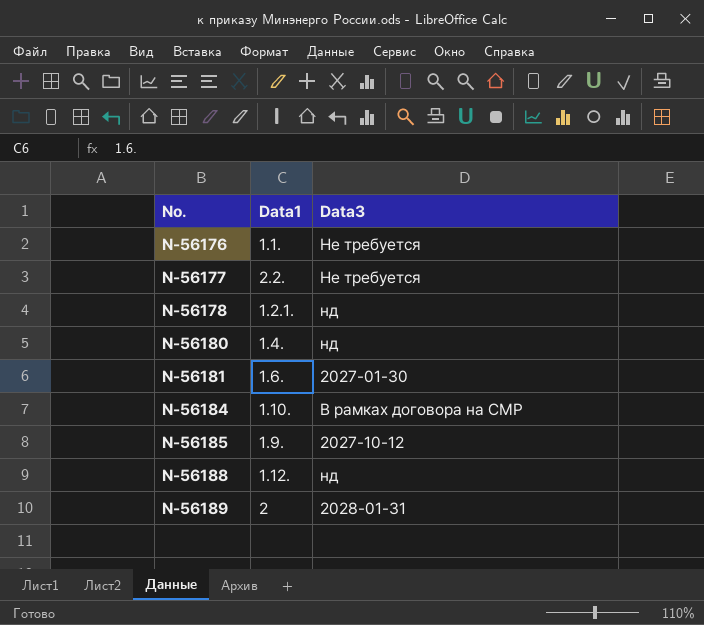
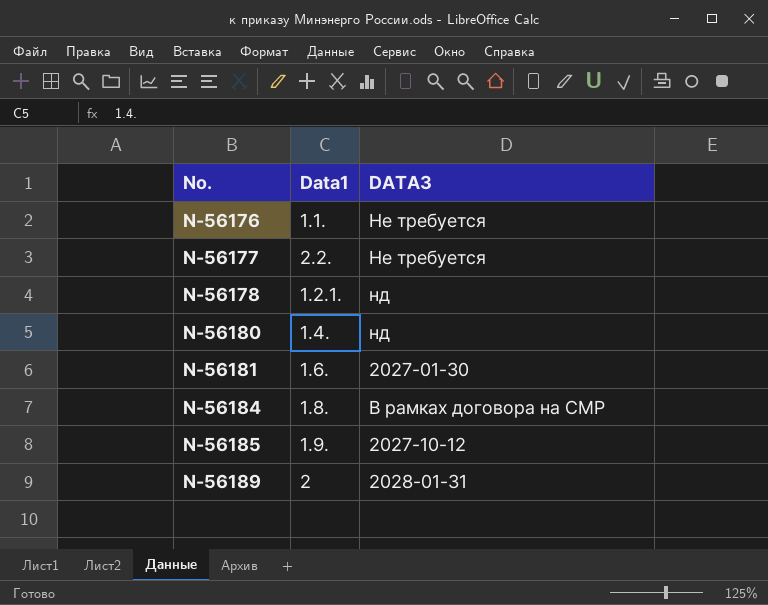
column name: Data3 -> DATA3
row N-56188: 1.12. | нд -> none
N-56184 | Data1: 1.10. -> 1.8.

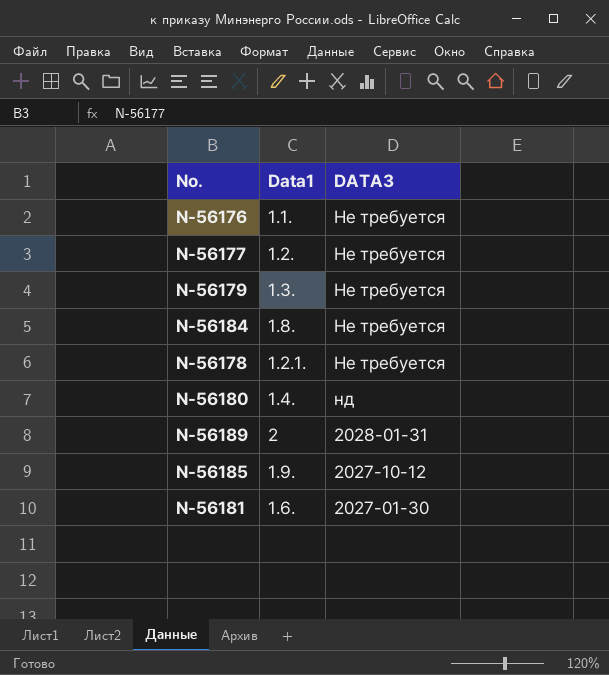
row order: No. ascending -> DATA3 descending
N-56177 | Data1: 2.2. -> 1.2.
row N-56179: none -> 1.3. | Не требуется
N-56184 | DATA3: В рамках договора на СМР -> Не требуется
N-56178 | DATA3: нд -> Не требуется

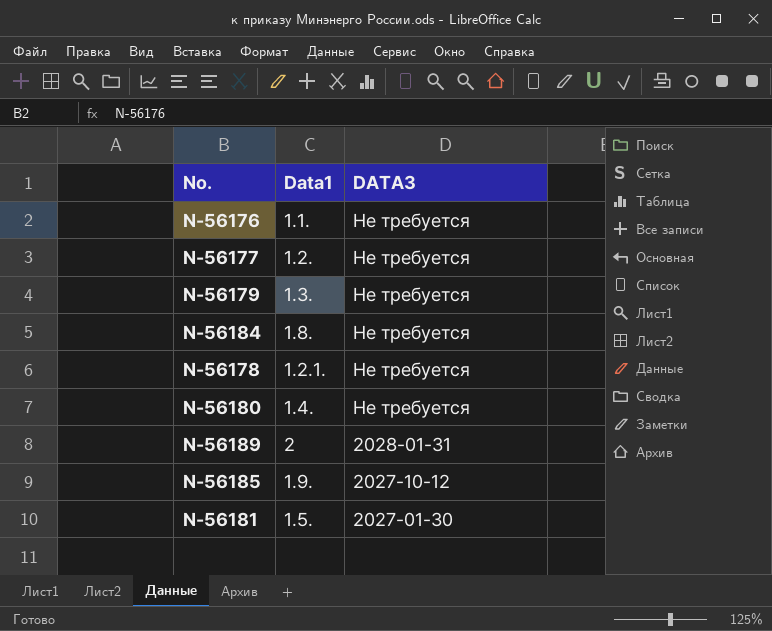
N-56180 | DATA3: нд -> Не требуется
N-56181 | Data1: 1.6. -> 1.5.

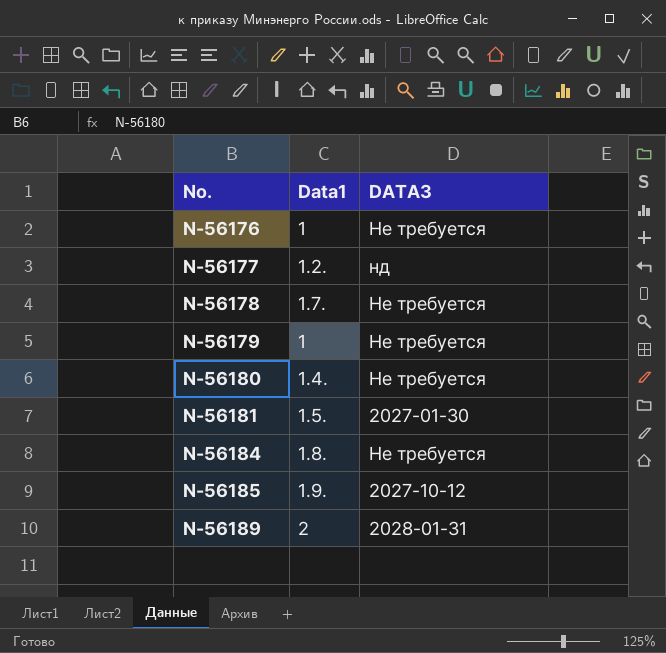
row order: DATA3 descending -> No. ascending
N-56176 | Data1: 1.1. -> 1
N-56177 | DATA3: Не требуется -> нд
N-56178 | Data1: 1.2.1. -> 1.7.
N-56179 | Data1: 1.3. -> 1

